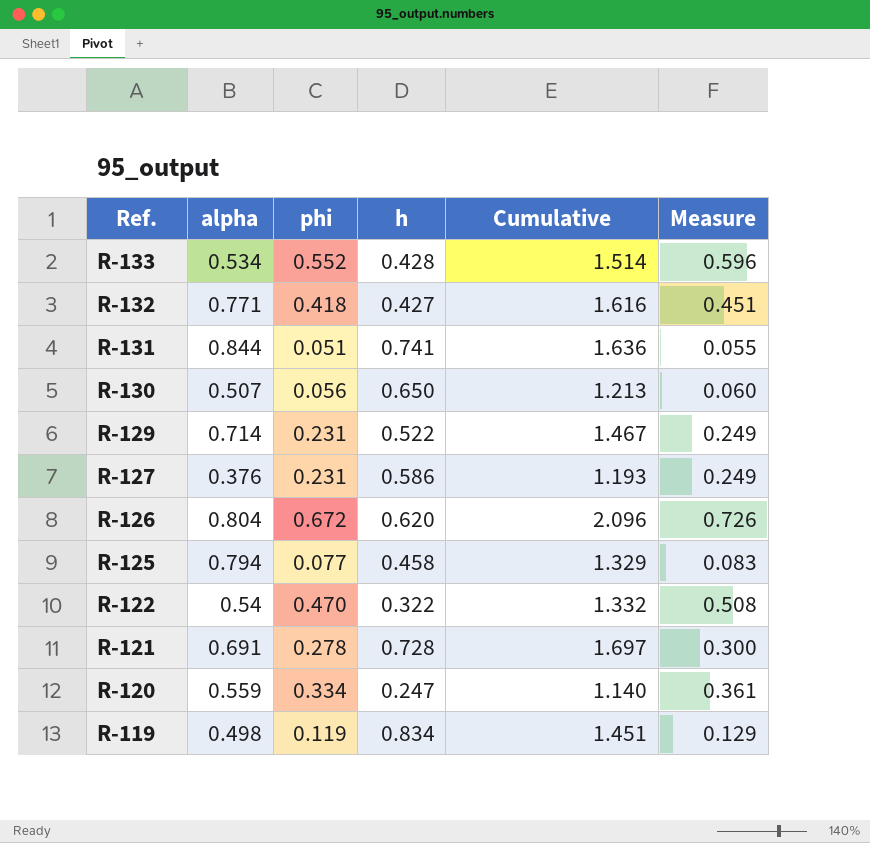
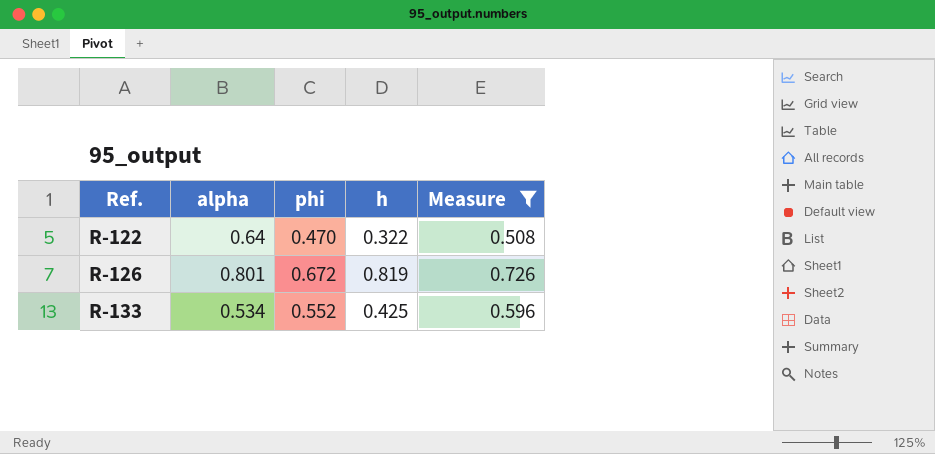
filter: none -> Measure >= 0.508
row order: Ref. descending -> Ref. ascending
column Cumulative | formula: [alpha] + [phi] + [h] -> none
R-122 | alpha: 0.54 -> 0.64
R-126 | alpha: 0.804 -> 0.801
R-126 | h: 0.620 -> 0.819
R-133 | h: 0.428 -> 0.425

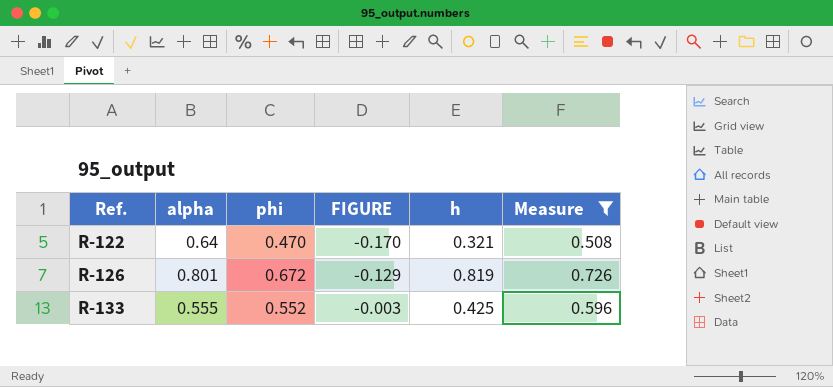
column FIGURE | formula: none -> [phi] - [alpha]
R-122 | h: 0.322 -> 0.321
R-133 | alpha: 0.534 -> 0.555

